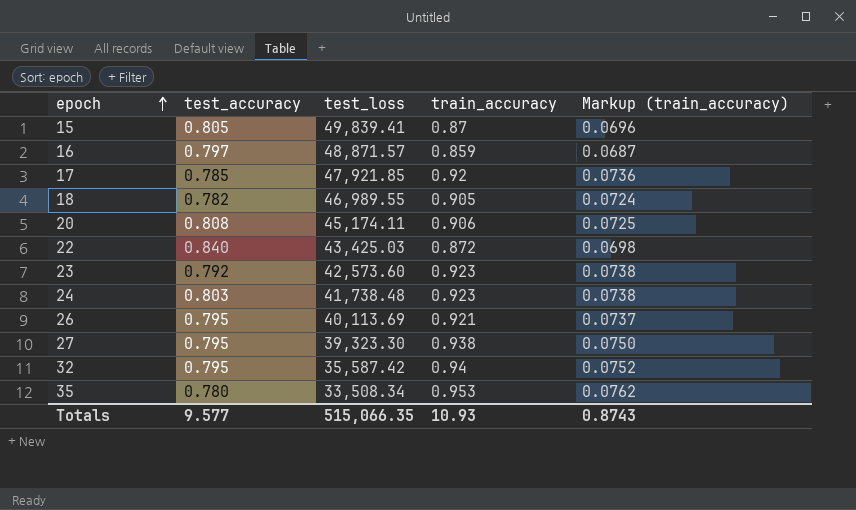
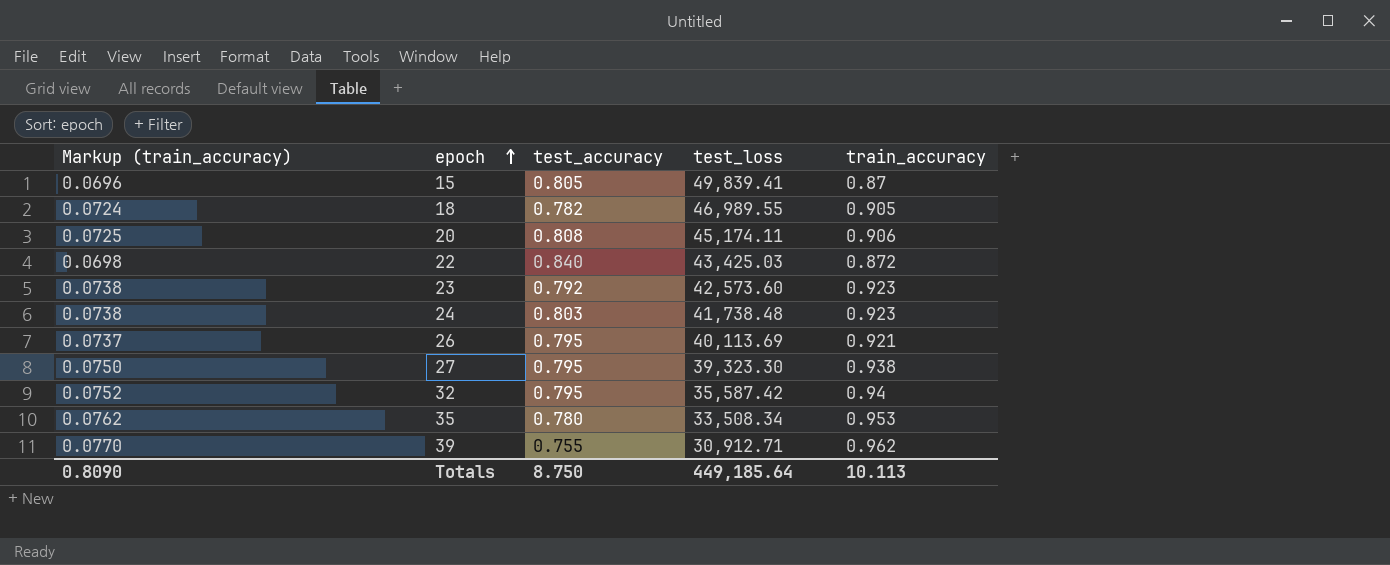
column Markup (train_accuracy) | position: 5 -> 1
row 16: 0.797 | 48,871.57 | 0.859 | 0.0687 -> none
row 17: 0.785 | 47,921.85 | 0.92 | 0.0736 -> none
row 39: none -> 0.0770 | 0.755 | 30,912.71 | 0.962
Totals | Markup (train_accuracy): 0.8743 -> 0.8090
Totals | test_accuracy: 9.577 -> 8.750
Totals | test_loss: 515,066.35 -> 449,185.64
Totals | train_accuracy: 10.93 -> 10.113

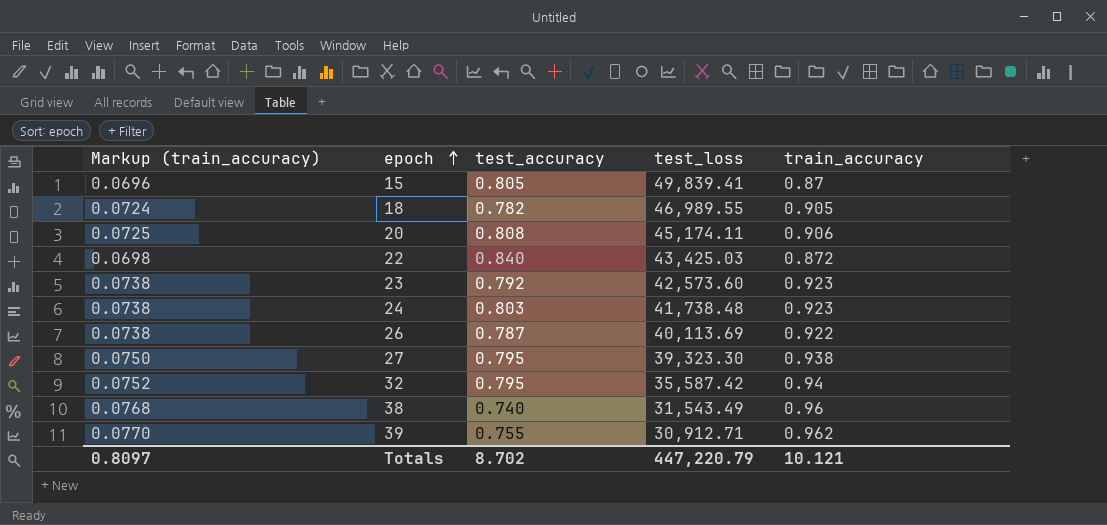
row 35: 0.0762 | 0.780 | 33,508.34 | 0.953 -> none
26 | Markup (train_accuracy): 0.0737 -> 0.0738
26 | test_accuracy: 0.795 -> 0.787
26 | train_accuracy: 0.921 -> 0.922
row 38: none -> 0.0768 | 0.740 | 31,543.49 | 0.96
Totals | Markup (train_accuracy): 0.8090 -> 0.8097
Totals | test_accuracy: 8.750 -> 8.702
Totals | test_loss: 449,185.64 -> 447,220.79
Totals | train_accuracy: 10.113 -> 10.121

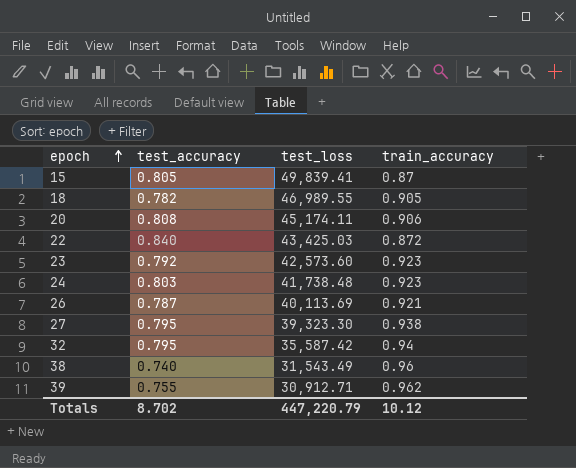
column Markup (train_accuracy) | formula: [train_accuracy] * 0.08 -> none
26 | train_accuracy: 0.922 -> 0.921
Totals | train_accuracy: 10.121 -> 10.12

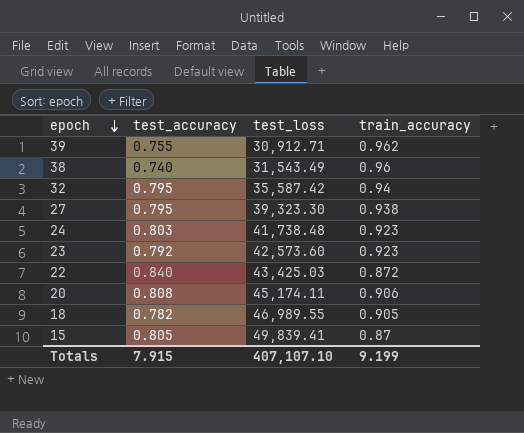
row order: epoch ascending -> epoch descending
row 26: 0.787 | 40,113.69 | 0.921 -> none
Totals | test_accuracy: 8.702 -> 7.915
Totals | test_loss: 447,220.79 -> 407,107.10
Totals | train_accuracy: 10.12 -> 9.199

